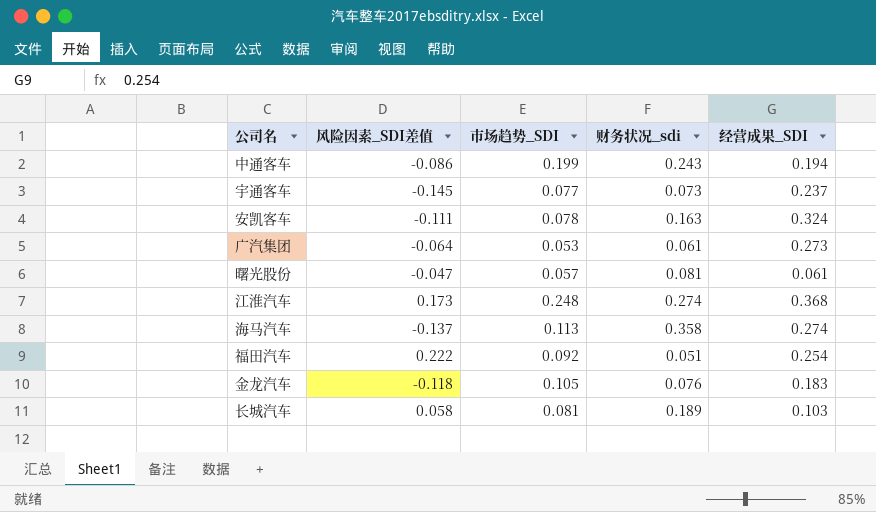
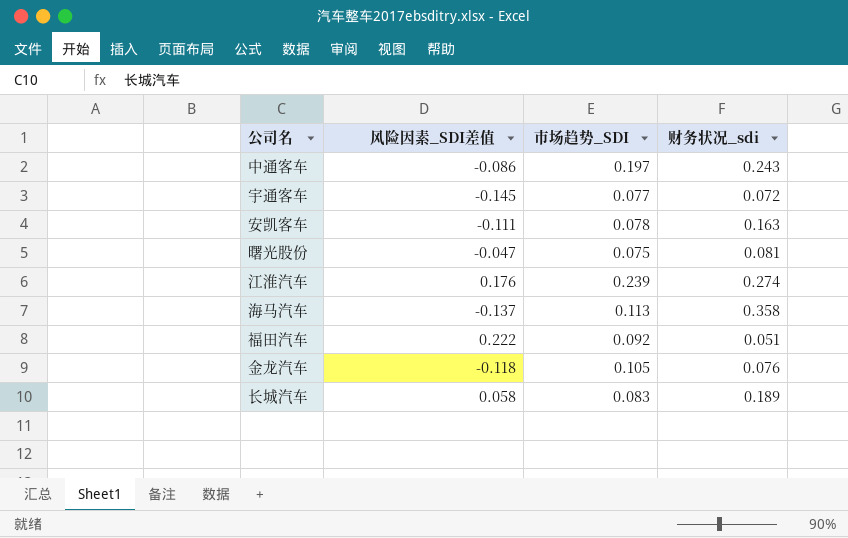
column 经营成果_SDI | position: 5 -> none
row 广汽集团: -0.064 | 0.053 | 0.061 | 0.273 -> none
中通客车 | 市场趋势_SDI: 0.199 -> 0.197
宇通客车 | 财务状况_sdi: 0.073 -> 0.072
曙光股份 | 市场趋势_SDI: 0.057 -> 0.075
江淮汽车 | 风险因素_SDI差值: 0.173 -> 0.176
江淮汽车 | 市场趋势_SDI: 0.248 -> 0.239
长城汽车 | 市场趋势_SDI: 0.081 -> 0.083

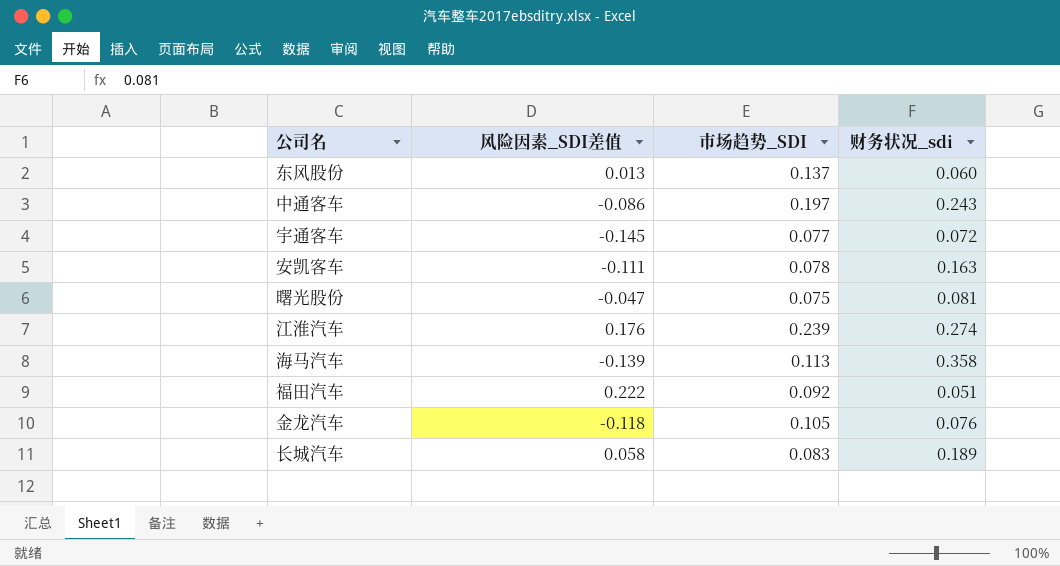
row 东风股份: none -> 0.013 | 0.137 | 0.060
海马汽车 | 风险因素_SDI差值: -0.137 -> -0.139

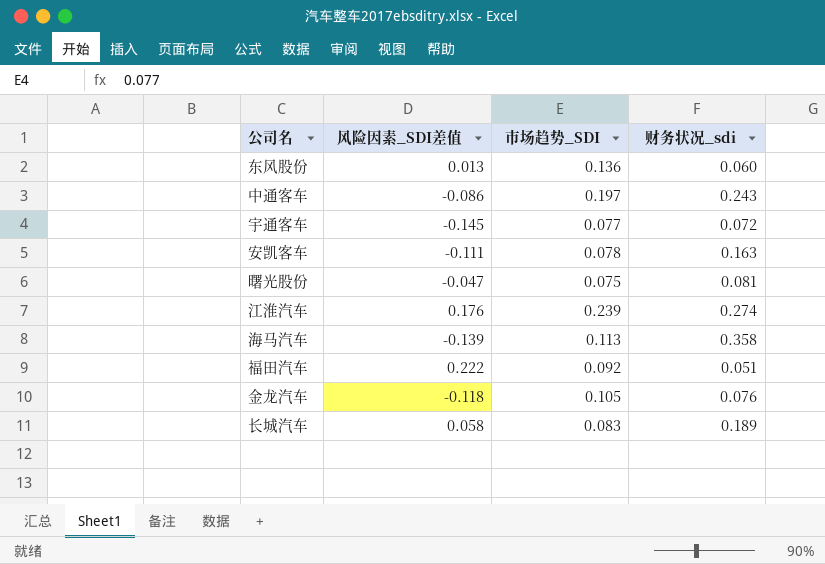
东风股份 | 市场趋势_SDI: 0.137 -> 0.136

